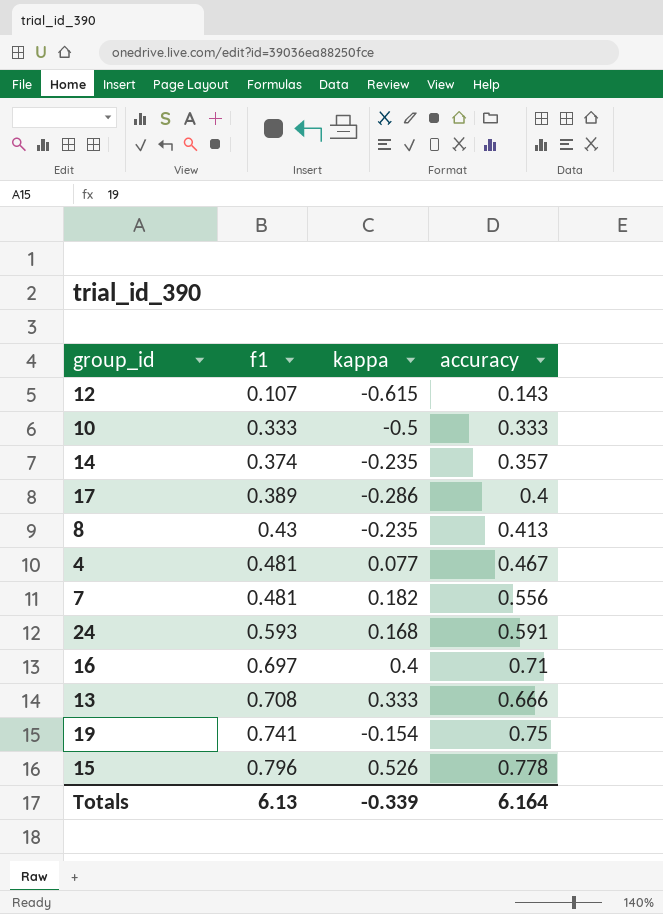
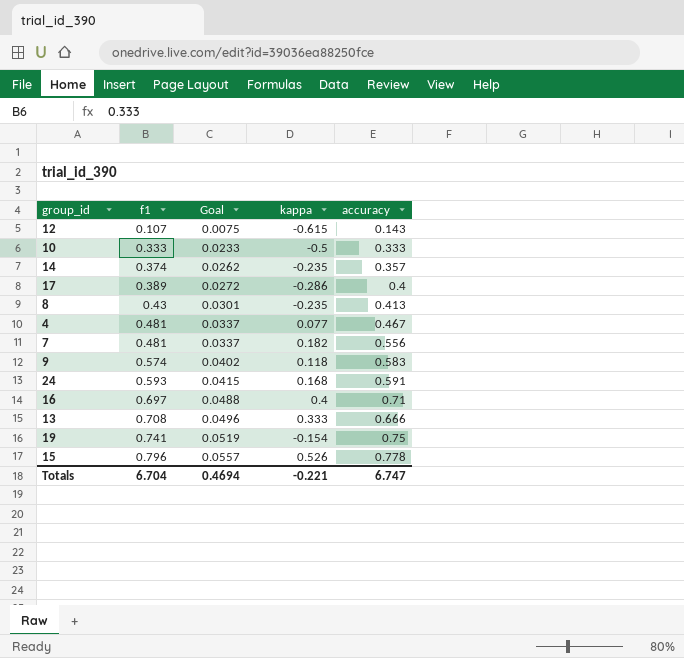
column Goal | formula: none -> [f1] * 0.07
row 9: none -> 0.574 | 0.0402 | 0.118 | 0.583
Totals | f1: 6.13 -> 6.704
Totals | kappa: -0.339 -> -0.221
Totals | accuracy: 6.164 -> 6.747

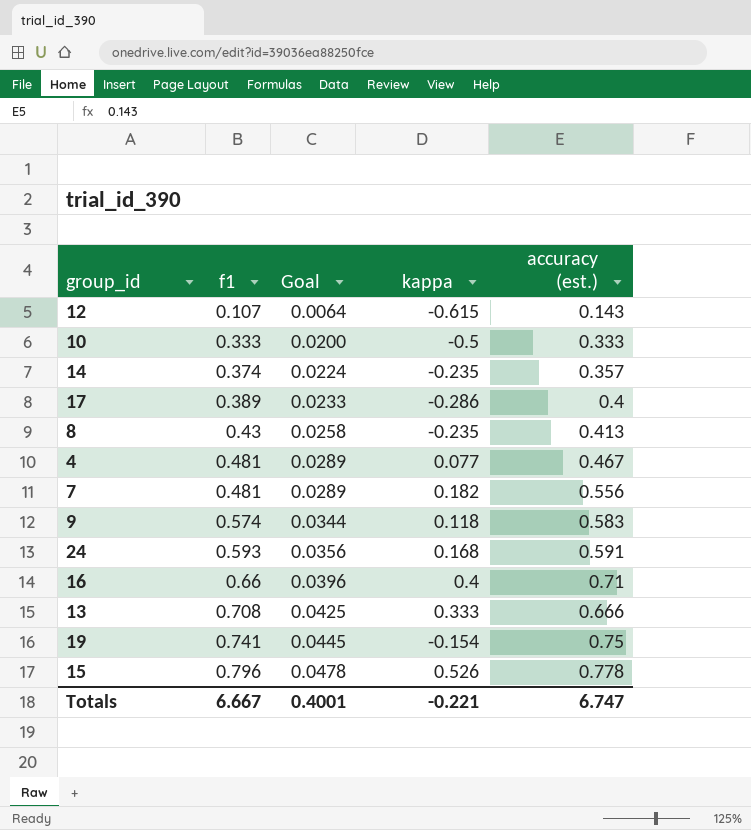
column Goal | formula: [f1] * 0.07 -> [f1] * 0.06
column name: accuracy -> accuracy (est.)
16 | f1: 0.697 -> 0.66
Totals | f1: 6.704 -> 6.667
Totals | Goal: 0.4694 -> 0.4001

